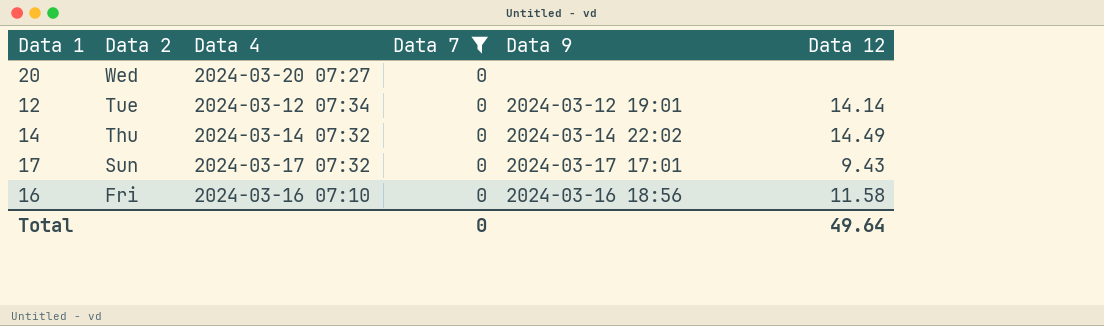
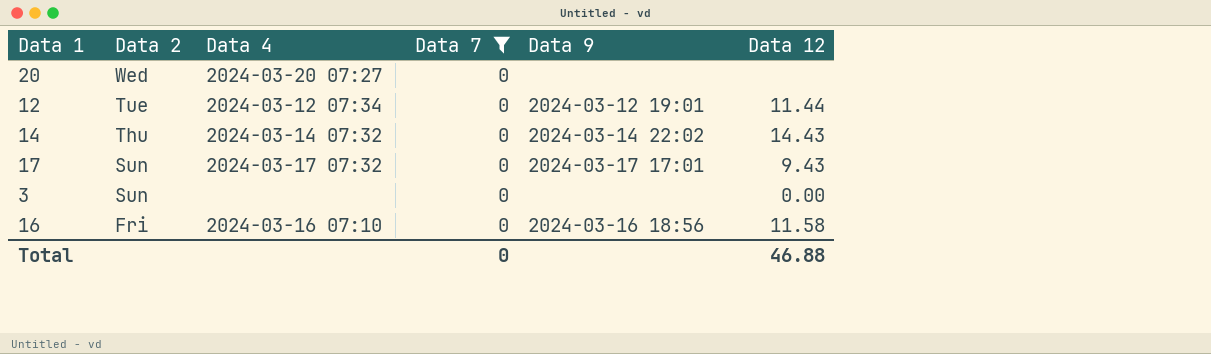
12 | Data 12: 14.14 -> 11.44
14 | Data 12: 14.49 -> 14.43
row 3: none -> Sun | none | 0 | none | 0.00
Total | Data 12: 49.64 -> 46.88

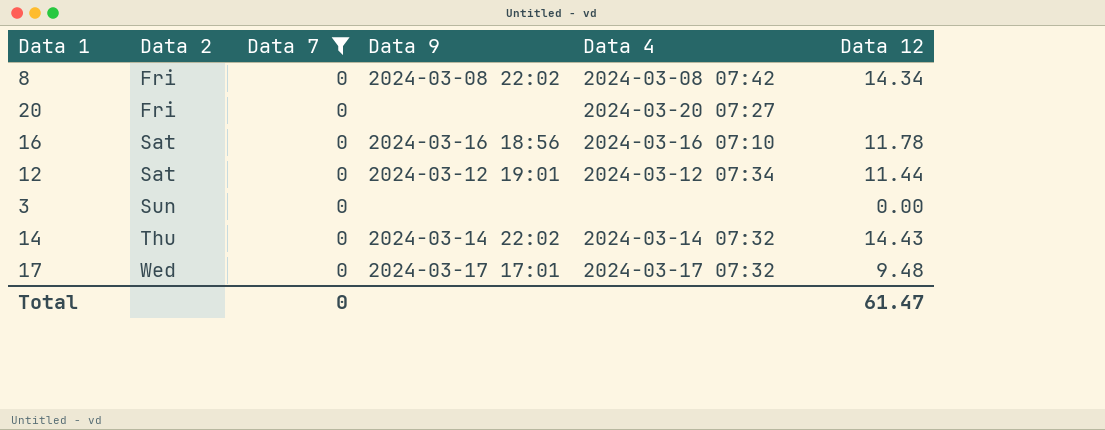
row order: Data 2 descending -> Data 2 ascending
column Data 4 | position: 3 -> 5
row 8: none -> Fri | 0 | 2024-03-08 22:02 | 2024-03-08 07:42 | 14.34
20 | Data 2: Wed -> Fri
16 | Data 2: Fri -> Sat
16 | Data 12: 11.58 -> 11.78
12 | Data 2: Tue -> Sat
17 | Data 2: Sun -> Wed
17 | Data 12: 9.43 -> 9.48
Total | Data 12: 46.88 -> 61.47

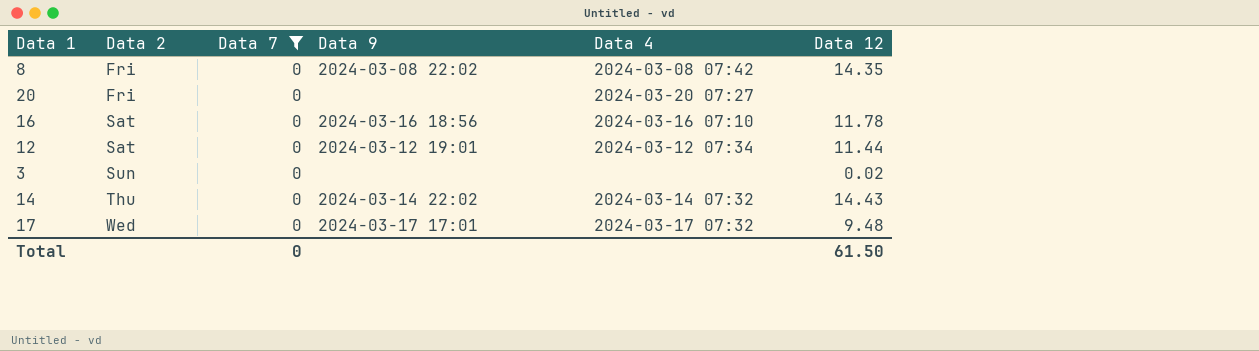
8 | Data 12: 14.34 -> 14.35
3 | Data 12: 0.00 -> 0.02
Total | Data 12: 61.47 -> 61.50

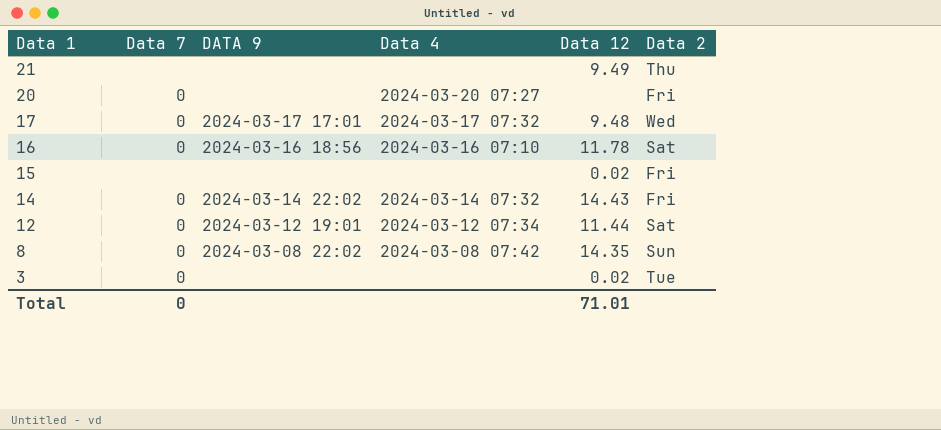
filter: Data 7 = 0 -> none
row order: Data 2 ascending -> Data 1 descending
column name: Data 9 -> DATA 9
column Data 2 | position: 2 -> 6
14 | Data 2: Thu -> Fri
8 | Data 2: Fri -> Sun
3 | Data 2: Sun -> Tue
Total | Data 12: 61.50 -> 71.01

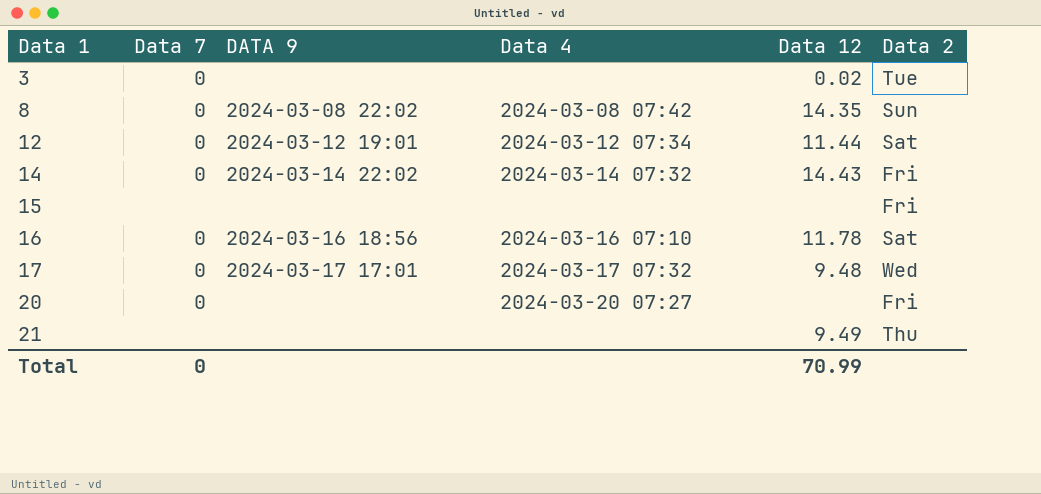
row order: Data 1 descending -> Data 1 ascending
15 | Data 12: 0.02 -> none
Total | Data 12: 71.01 -> 70.99

